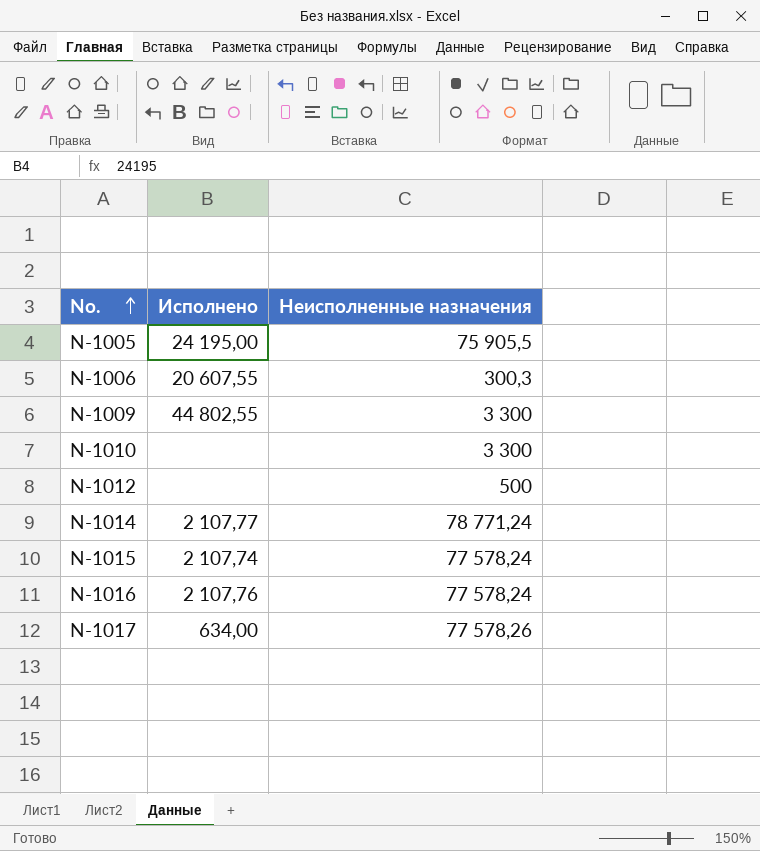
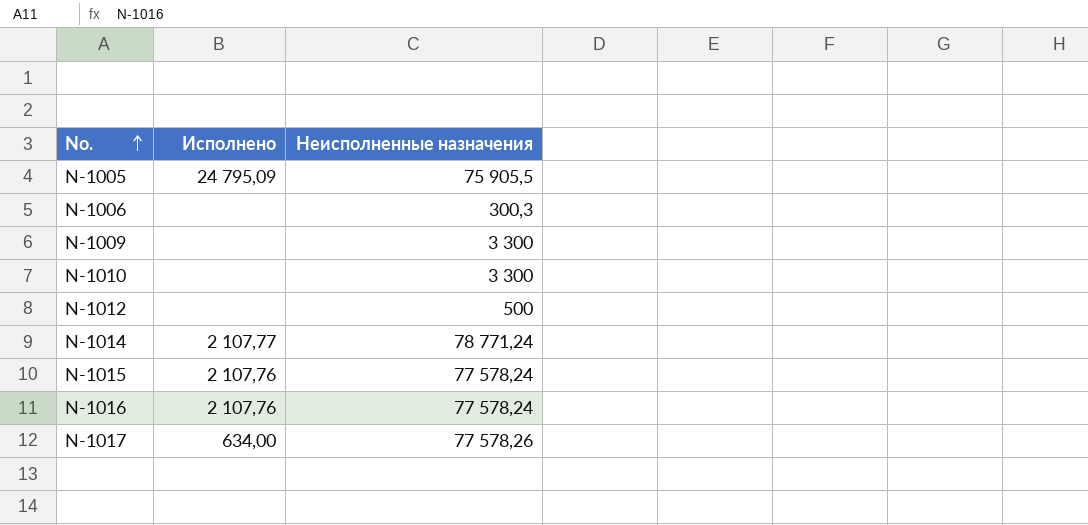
N-1005 | Исполнено: 24 195,00 -> 24 795,09
N-1006 | Исполнено: 20 607,55 -> none
N-1009 | Исполнено: 44 802,55 -> none
N-1015 | Исполнено: 2 107,74 -> 2 107,76

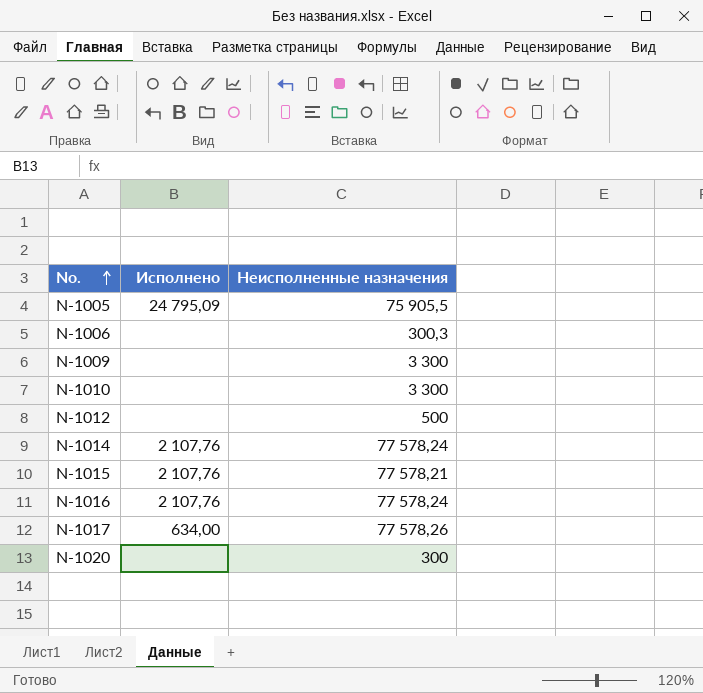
N-1014 | Исполнено: 2 107,77 -> 2 107,76
N-1014 | Неисполненные назначения: 78 771,24 -> 77 578,24
N-1015 | Неисполненные назначения: 77 578,24 -> 77 578,21
row N-1020: none -> none | 300

